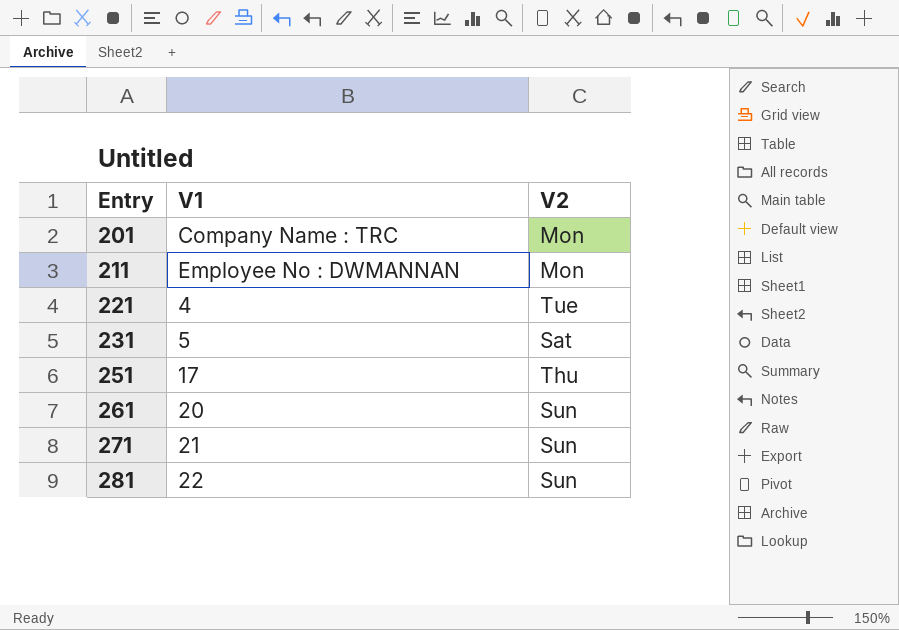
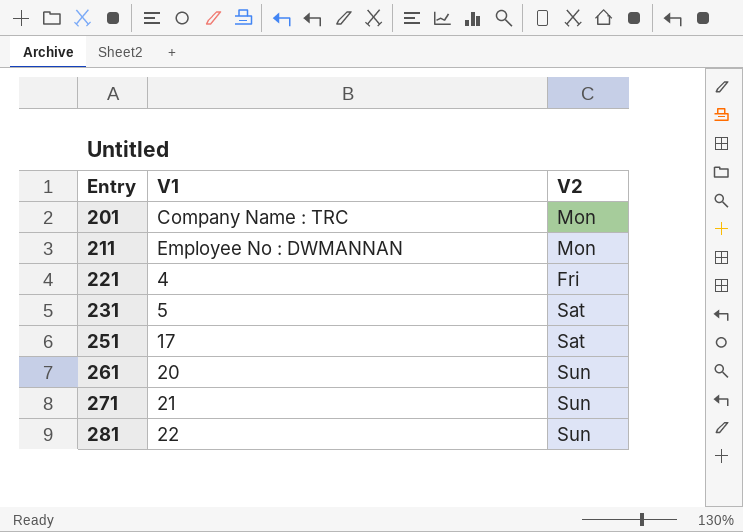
221 | V2: Tue -> Fri
251 | V2: Thu -> Sat

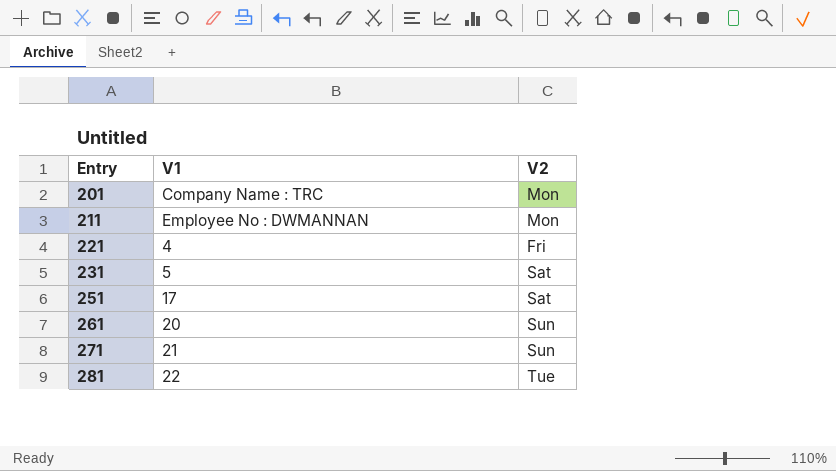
281 | V2: Sun -> Tue

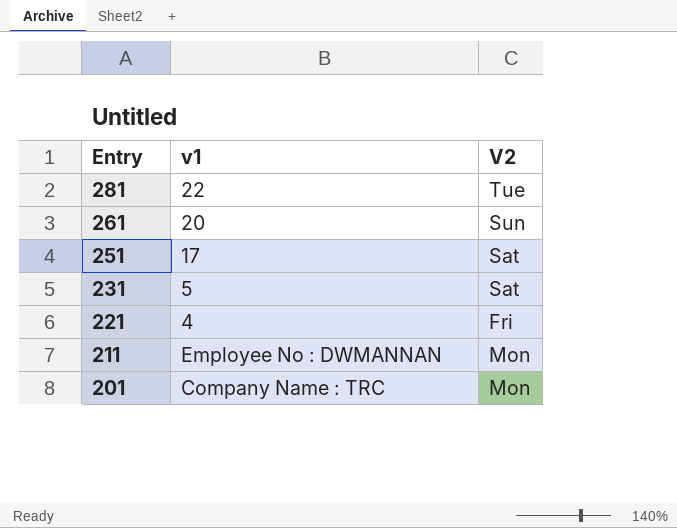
row order: Entry ascending -> Entry descending
column name: V1 -> v1
row 271: 21 | Sun -> none

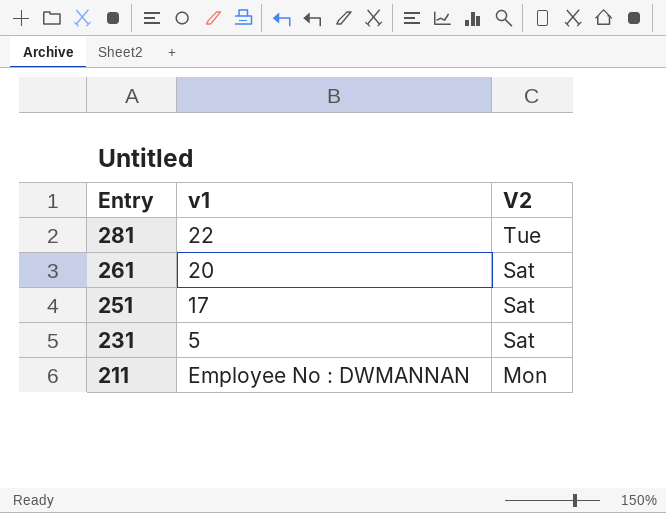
row 221: 4 | Fri -> none
row 201: Company Name : TRC | Mon -> none
261 | V2: Sun -> Sat

